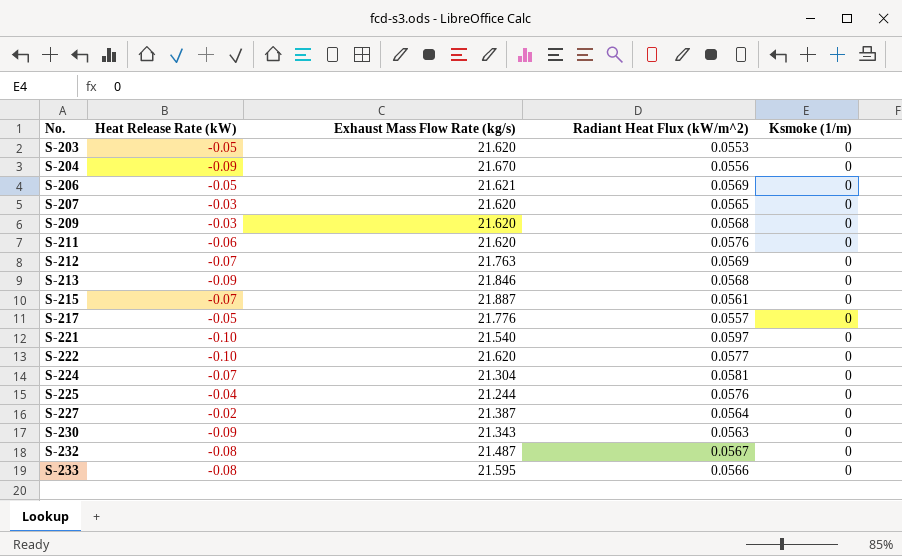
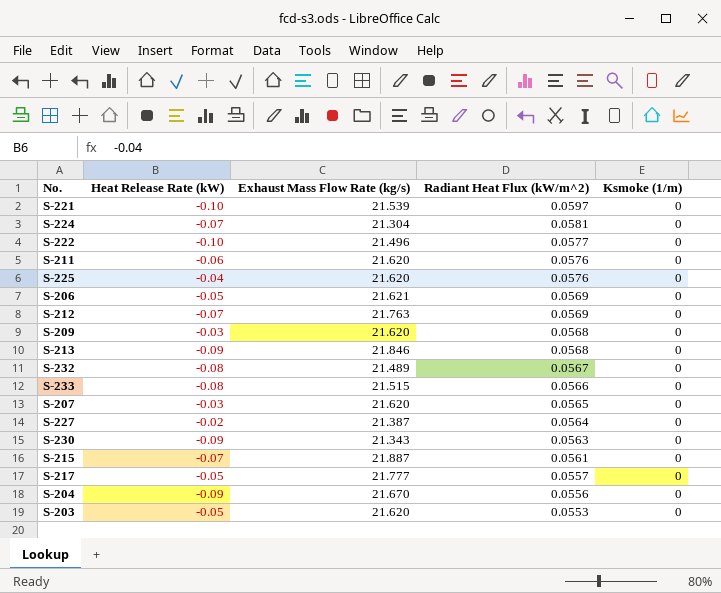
row order: No. ascending -> Radiant Heat Flux (kW/m^2) descending
S-221 | Exhaust Mass Flow Rate (kg/s): 21.540 -> 21.539
S-222 | Exhaust Mass Flow Rate (kg/s): 21.620 -> 21.496
S-225 | Exhaust Mass Flow Rate (kg/s): 21.244 -> 21.620
S-232 | Exhaust Mass Flow Rate (kg/s): 21.487 -> 21.489
S-233 | Exhaust Mass Flow Rate (kg/s): 21.595 -> 21.515
S-217 | Exhaust Mass Flow Rate (kg/s): 21.776 -> 21.777

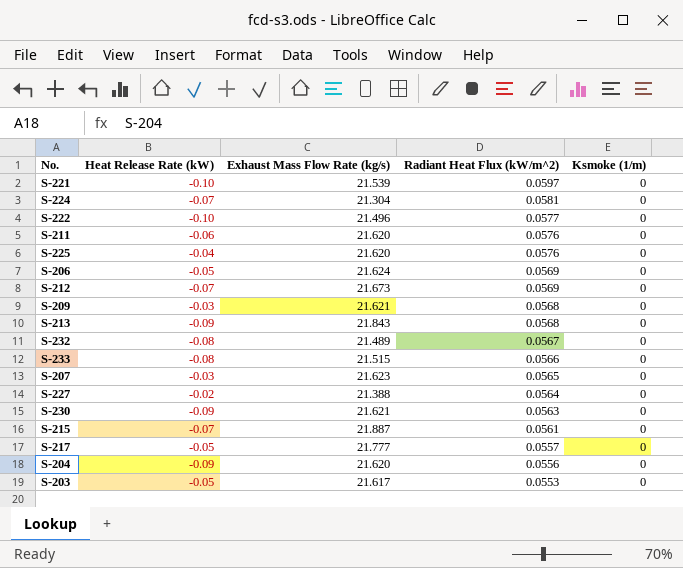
S-206 | Exhaust Mass Flow Rate (kg/s): 21.621 -> 21.624
S-212 | Exhaust Mass Flow Rate (kg/s): 21.763 -> 21.673
S-209 | Exhaust Mass Flow Rate (kg/s): 21.620 -> 21.621
S-213 | Exhaust Mass Flow Rate (kg/s): 21.846 -> 21.843
S-207 | Exhaust Mass Flow Rate (kg/s): 21.620 -> 21.623
S-227 | Exhaust Mass Flow Rate (kg/s): 21.387 -> 21.388
S-230 | Exhaust Mass Flow Rate (kg/s): 21.343 -> 21.621
S-204 | Exhaust Mass Flow Rate (kg/s): 21.670 -> 21.620
S-203 | Exhaust Mass Flow Rate (kg/s): 21.620 -> 21.617

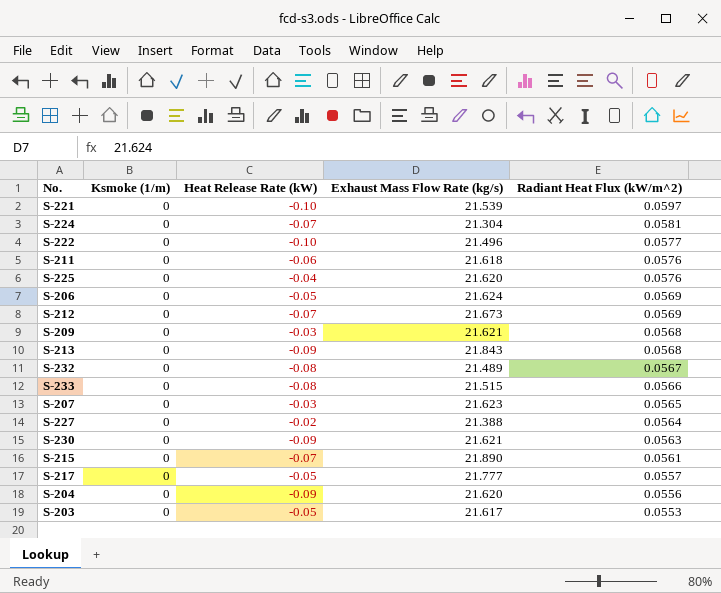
column Ksmoke (1/m) | position: 5 -> 2
S-211 | Exhaust Mass Flow Rate (kg/s): 21.620 -> 21.618
S-215 | Exhaust Mass Flow Rate (kg/s): 21.887 -> 21.890

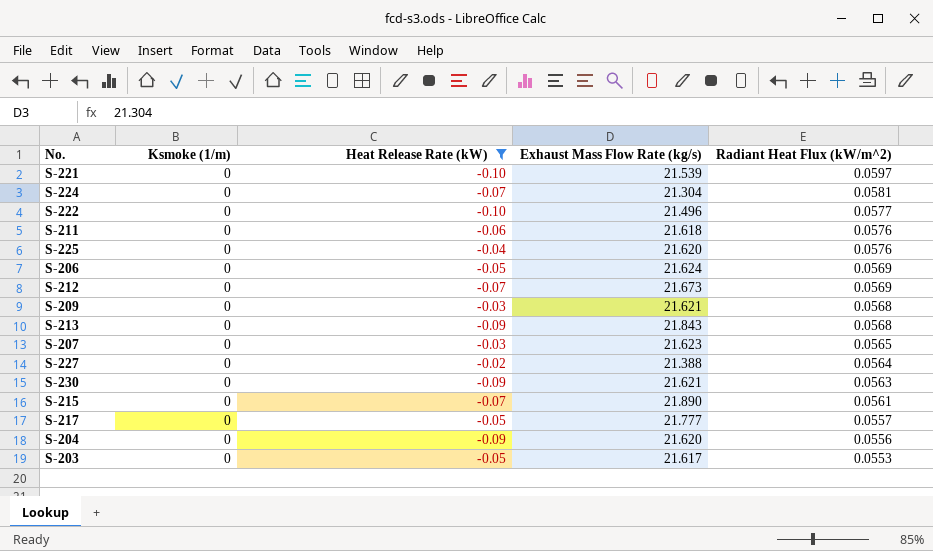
filter: none -> Heat Release Rate (kW) != -0.08

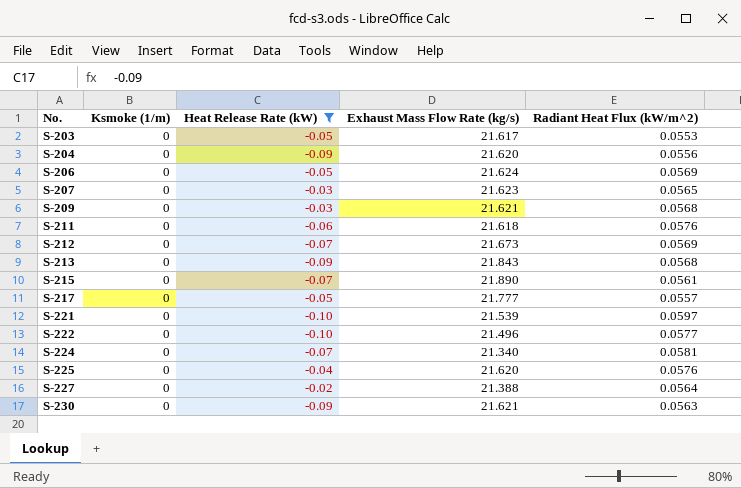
row order: Radiant Heat Flux (kW/m^2) descending -> No. ascending
S-224 | Exhaust Mass Flow Rate (kg/s): 21.304 -> 21.340

